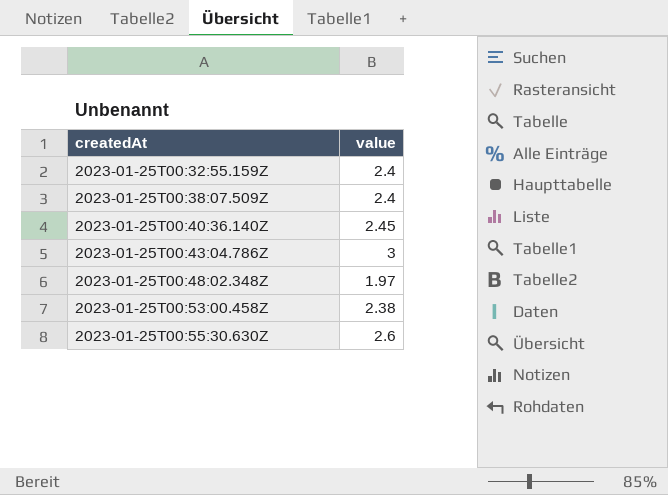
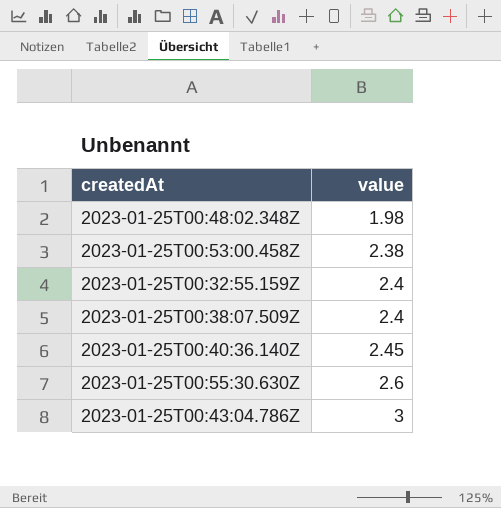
row order: createdAt ascending -> value ascending
2023-01-25T00:48:02.348Z | value: 1.97 -> 1.98

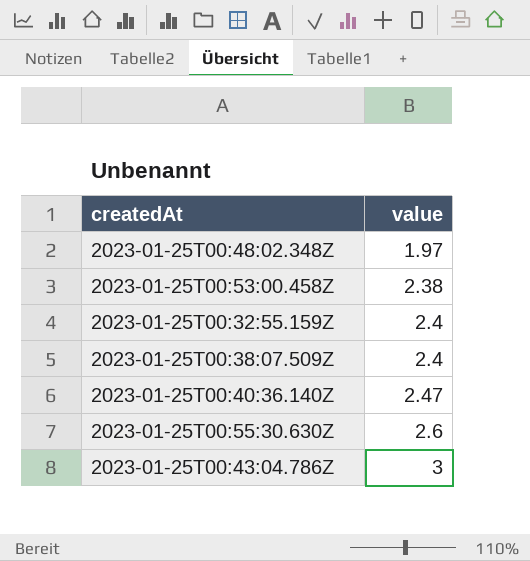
2023-01-25T00:48:02.348Z | value: 1.98 -> 1.97
2023-01-25T00:40:36.140Z | value: 2.45 -> 2.47

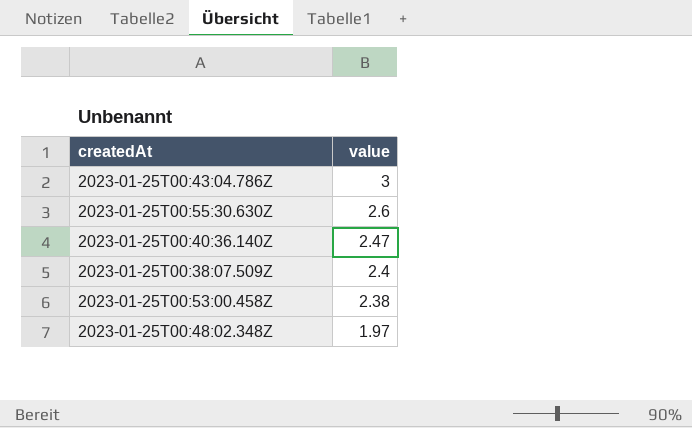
row order: value ascending -> value descending
row 2023-01-25T00:32:55.159Z: 2.4 -> none

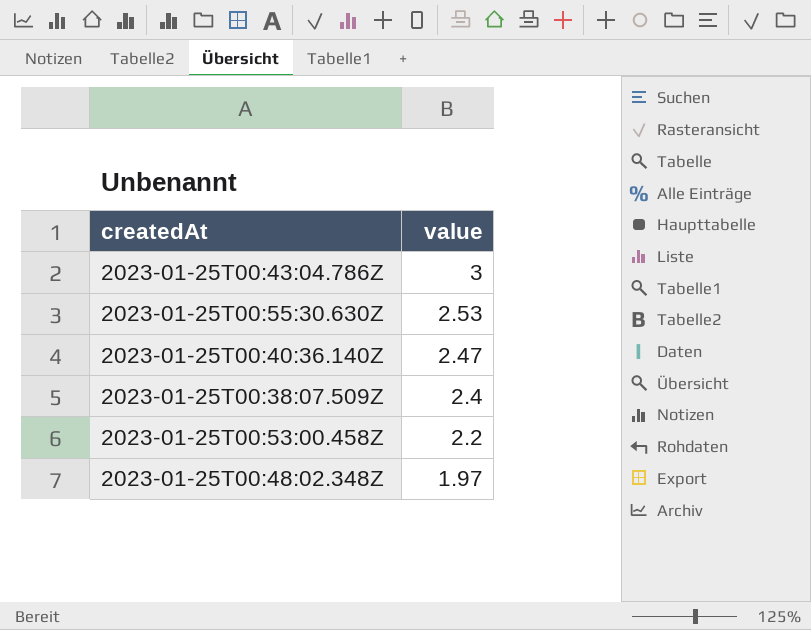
2023-01-25T00:55:30.630Z | value: 2.6 -> 2.53
2023-01-25T00:53:00.458Z | value: 2.38 -> 2.2

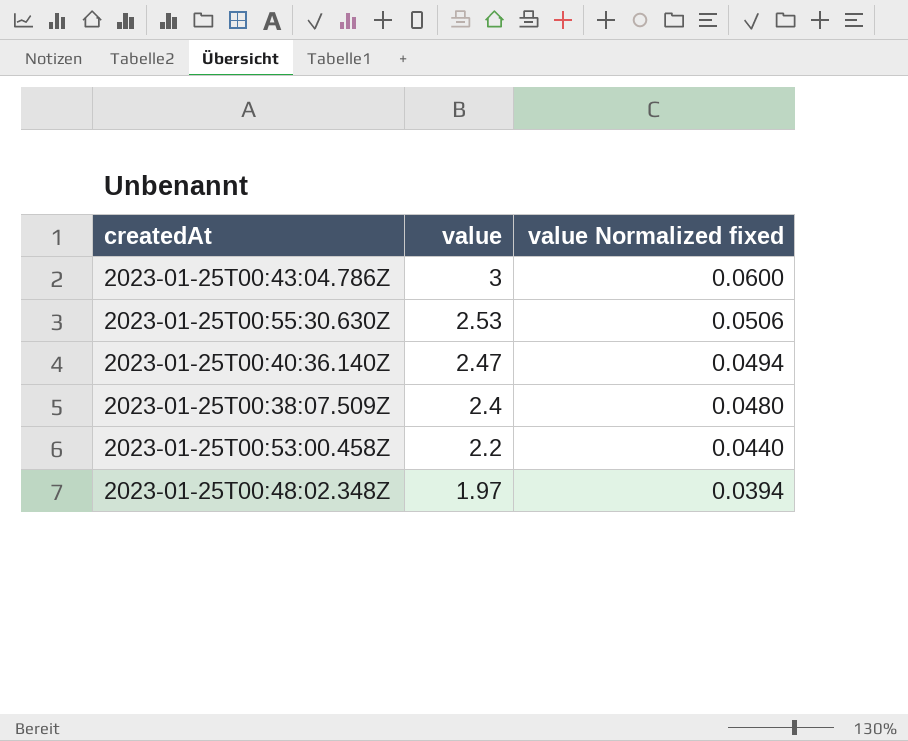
column value Normalized fixed | formula: none -> [value] * 0.02

